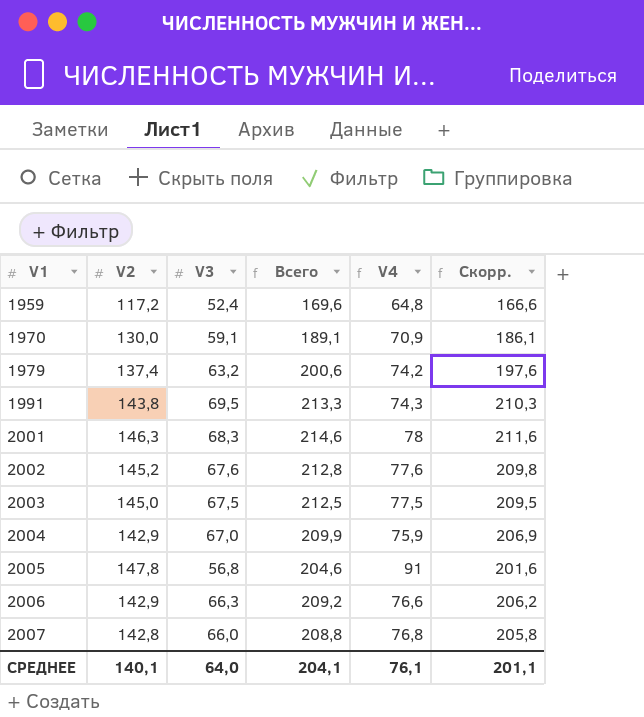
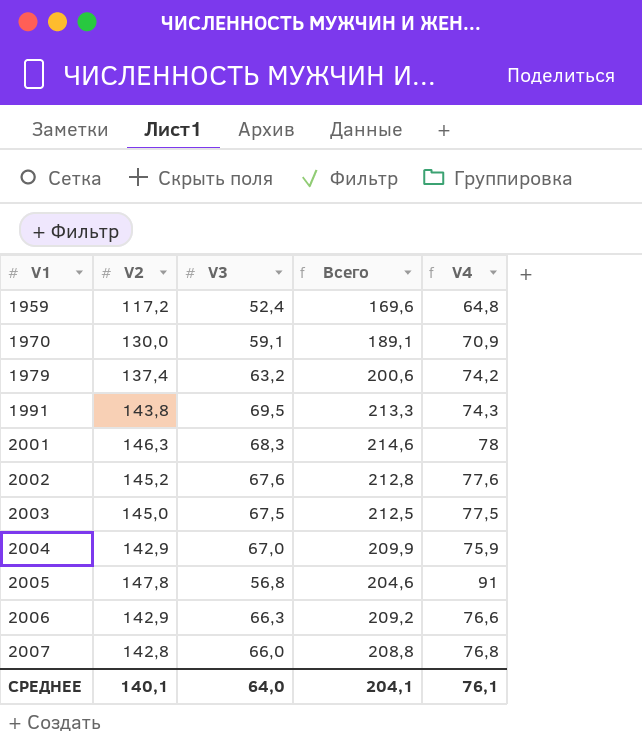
column Скорр. | formula: [Всего] - 3 -> none

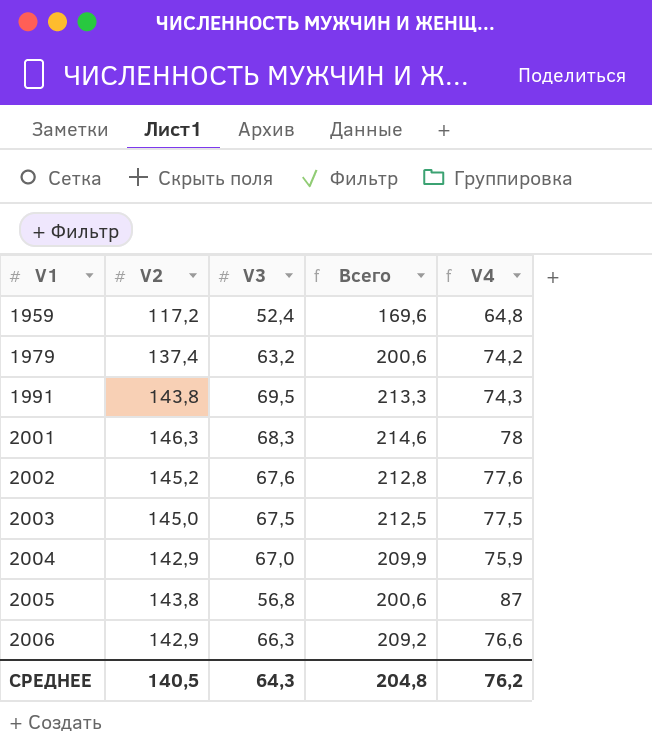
row 1970: 130,0 | 59,1 | 189,1 | 70,9 -> none
row 2007: 142,8 | 66,0 | 208,8 | 76,8 -> none
2005 | V2: 147,8 -> 143,8
2005 | Всего: 204,6 -> 200,6
2005 | V4: 91 -> 87
СРЕДНЕЕ | V2: 140,1 -> 140,5
СРЕДНЕЕ | V3: 64,0 -> 64,3
СРЕДНЕЕ | Всего: 204,1 -> 204,8
СРЕДНЕЕ | V4: 76,1 -> 76,2

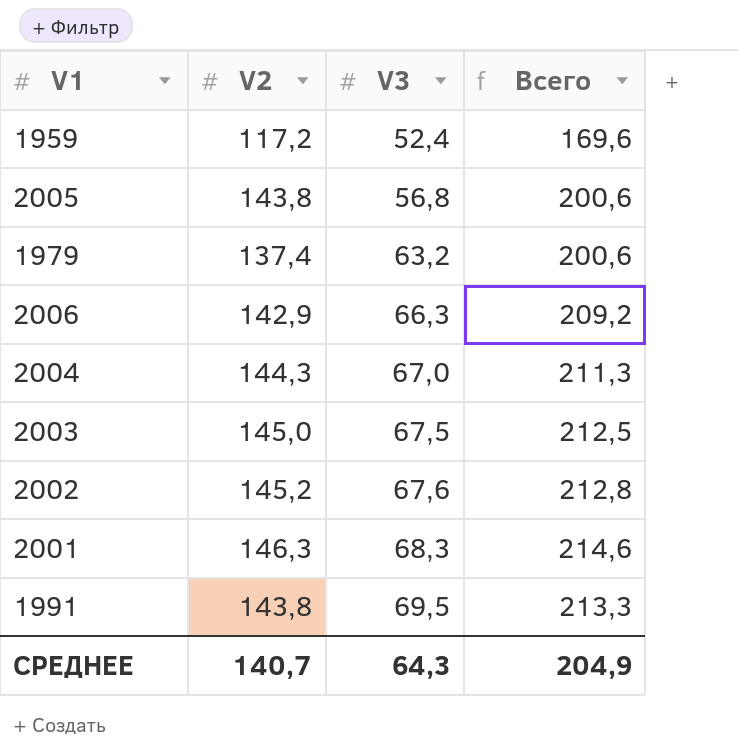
row order: V1 ascending -> V3 ascending
column V4 | formula: [V2] - [V3] -> none
2004 | V2: 142,9 -> 144,3
2004 | Всего: 209,9 -> 211,3
СРЕДНЕЕ | V2: 140,5 -> 140,7
СРЕДНЕЕ | Всего: 204,8 -> 204,9

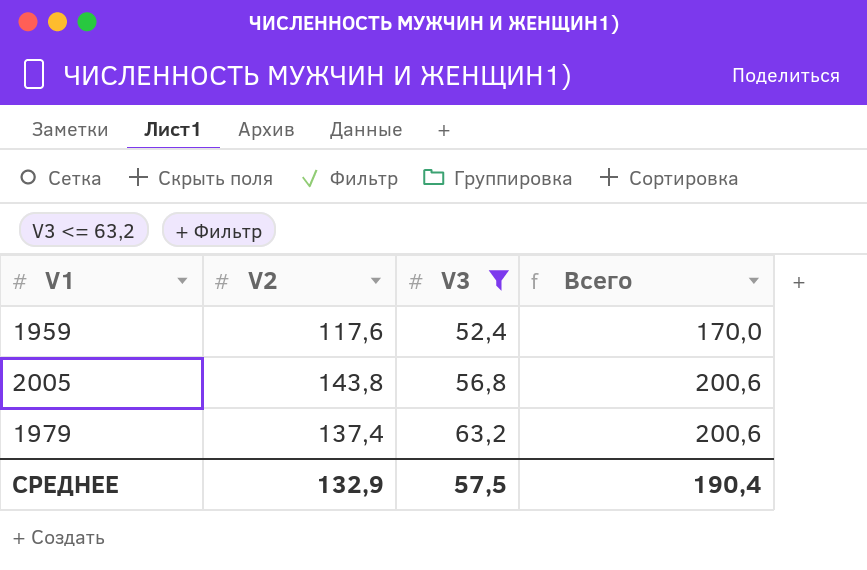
filter: none -> V3 <= 63,2
1959 | V2: 117,2 -> 117,6
1959 | Всего: 169,6 -> 170,0
СРЕДНЕЕ | V2: 140,7 -> 132,9
СРЕДНЕЕ | V3: 64,3 -> 57,5
СРЕДНЕЕ | Всего: 204,9 -> 190,4

